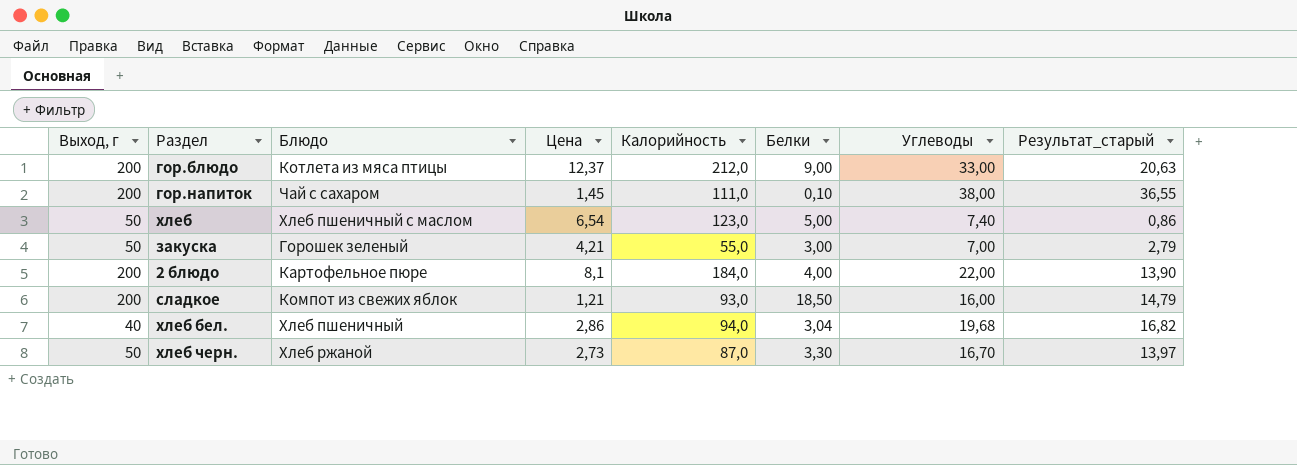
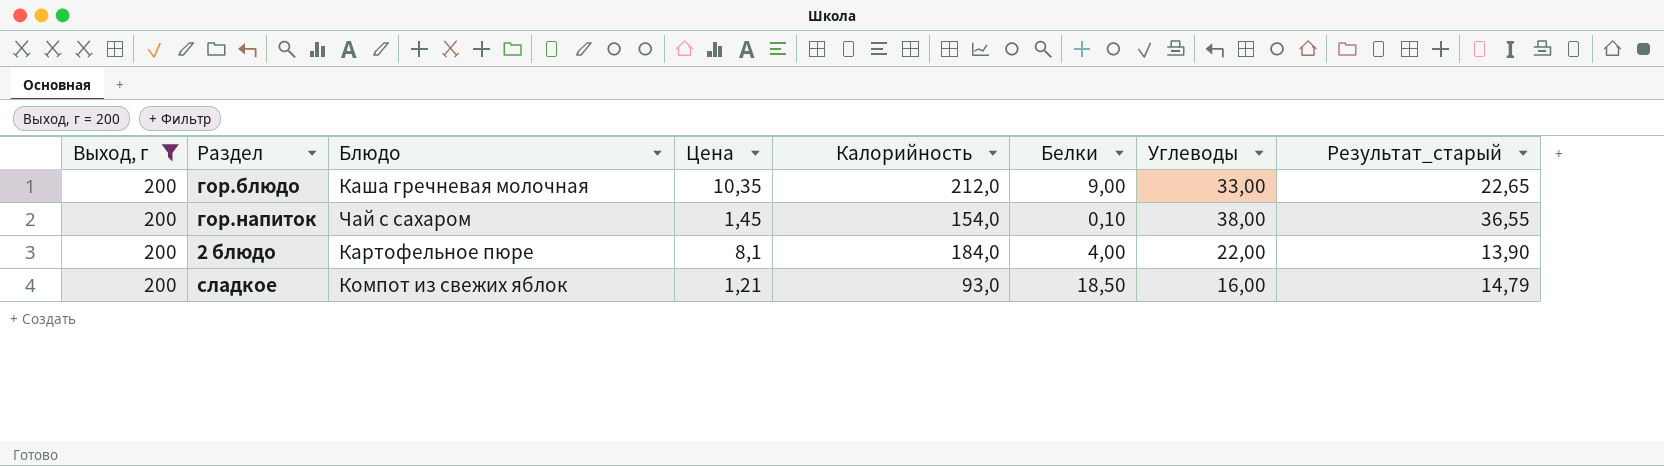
filter: none -> Выход, г = 200
гор.блюдо | Блюдо: Котлета из мяса птицы -> Каша гречневая молочная
гор.блюдо | Цена: 12,37 -> 10,35
гор.блюдо | Результат_старый: 20,63 -> 22,65
гор.напиток | Калорийность: 111,0 -> 154,0

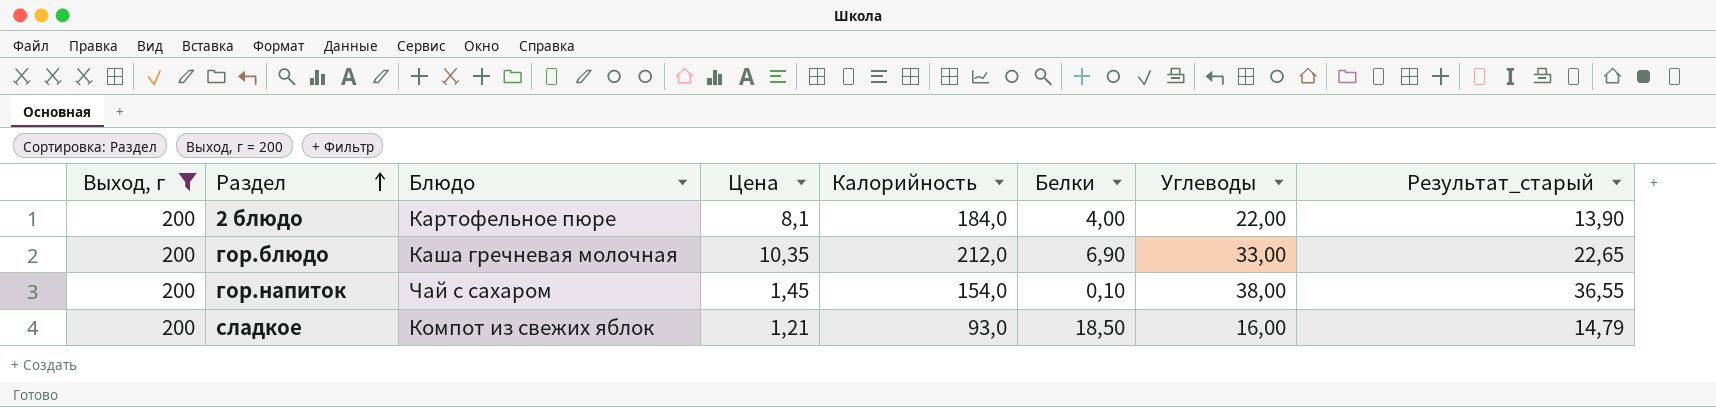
row order: none -> Раздел ascending
гор.блюдо | Белки: 9,00 -> 6,90

